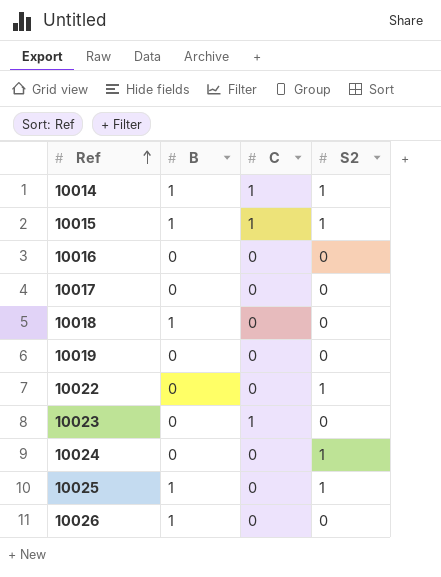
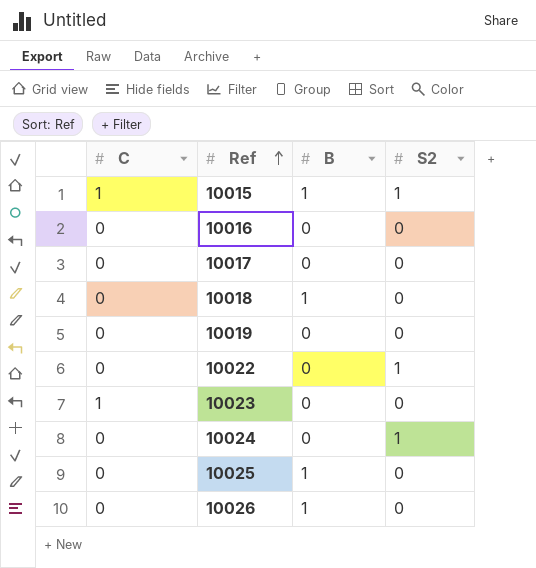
column C | position: 3 -> 1
row 10014: 1 | 1 | 1 -> none
10025 | S2: 1 -> 0

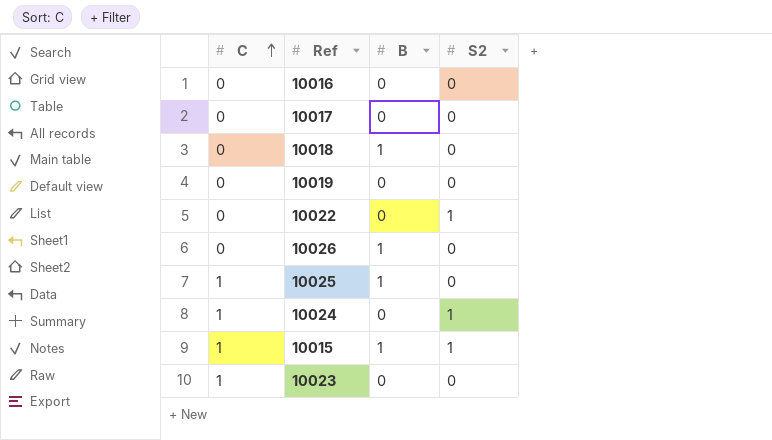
row order: Ref ascending -> C ascending
10025 | C: 0 -> 1
10024 | C: 0 -> 1

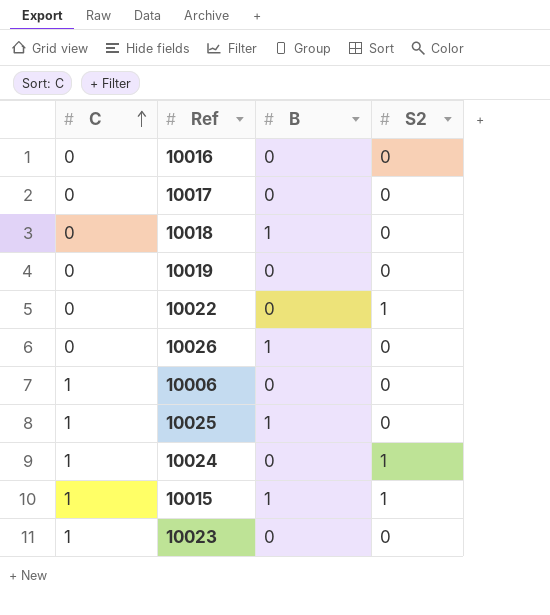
row 10006: none -> 1 | 0 | 0

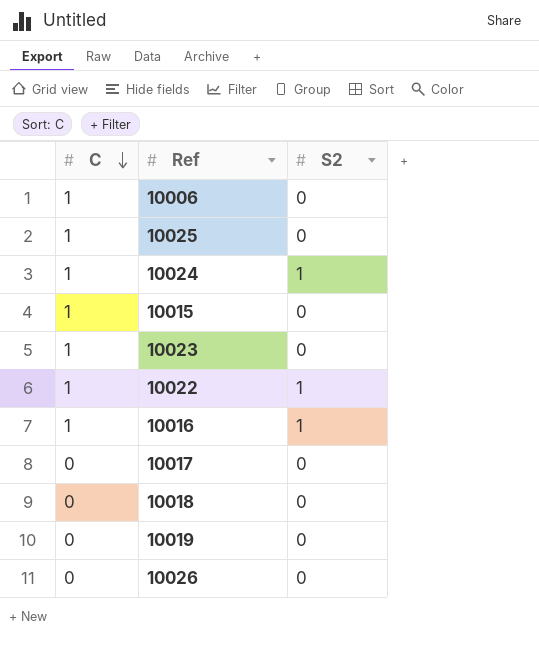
row order: C ascending -> C descending
column B | position: 3 -> none
10015 | S2: 1 -> 0
10022 | C: 0 -> 1
10016 | C: 0 -> 1
10016 | S2: 0 -> 1

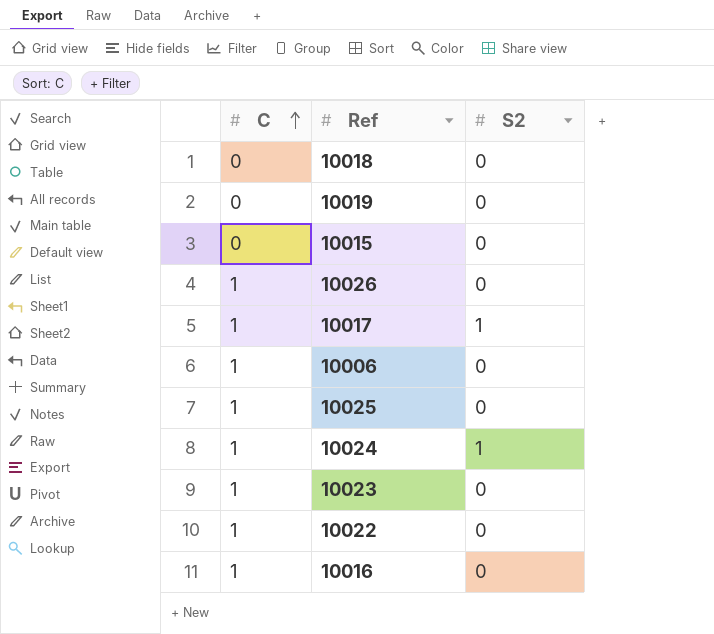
row order: C descending -> C ascending
10015 | C: 1 -> 0
10026 | C: 0 -> 1
10017 | C: 0 -> 1
10017 | S2: 0 -> 1
10022 | S2: 1 -> 0
10016 | S2: 1 -> 0

